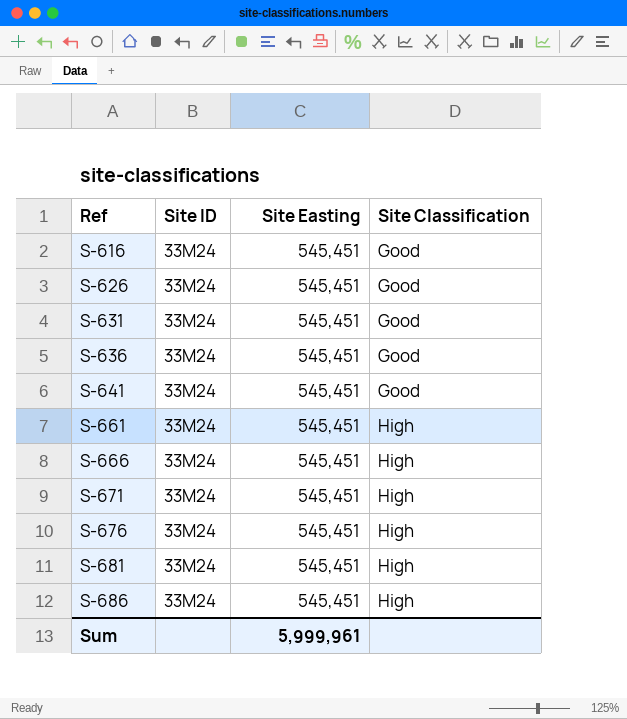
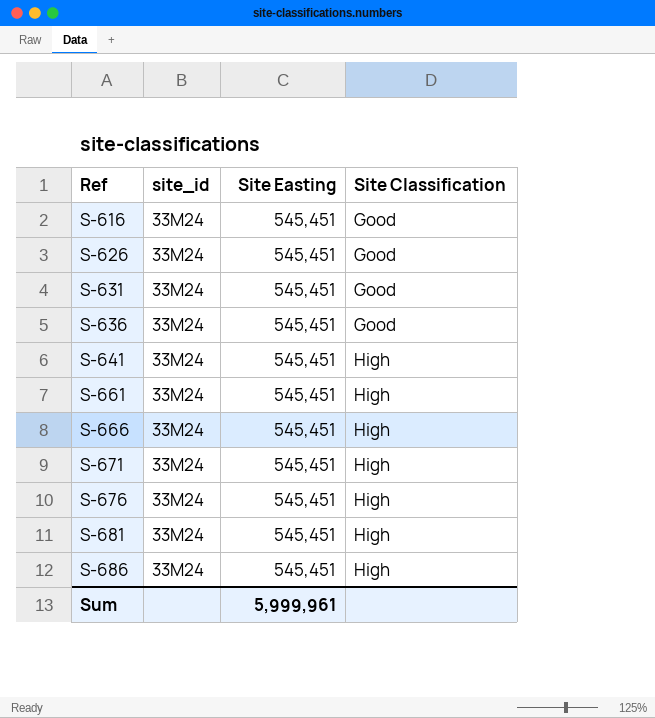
column name: Site ID -> site_id
S-641 | Site Classification: Good -> High

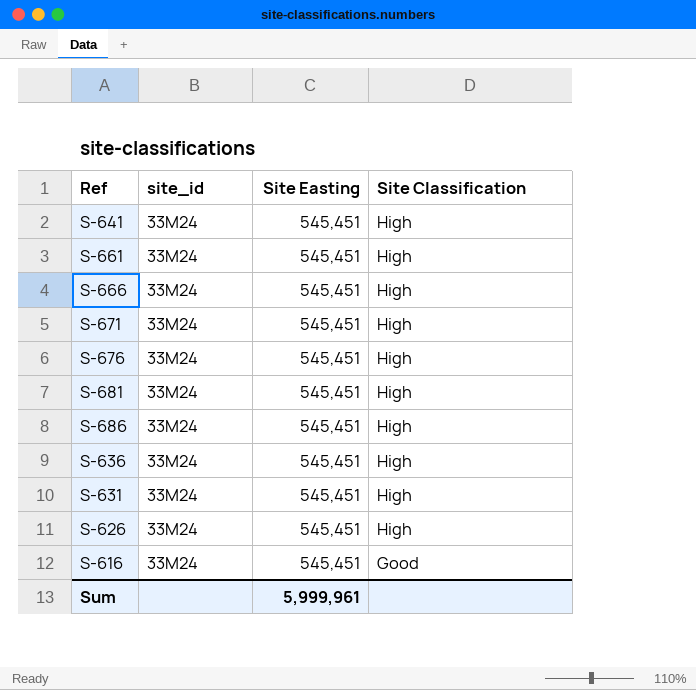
row order: Ref ascending -> Site Classification descending
S-636 | Site Classification: Good -> High
S-631 | Site Classification: Good -> High
S-626 | Site Classification: Good -> High

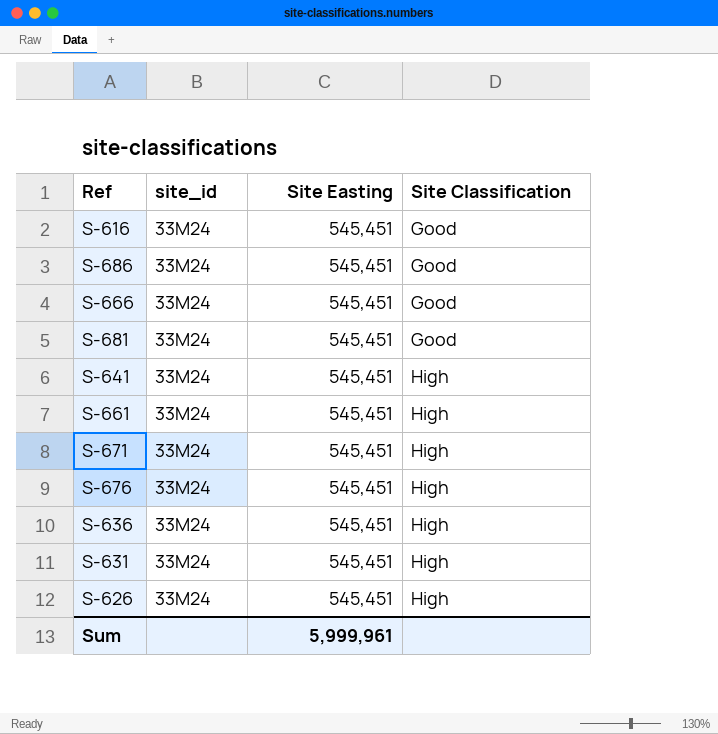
row order: Site Classification descending -> Site Classification ascending
S-686 | Site Classification: High -> Good
S-666 | Site Classification: High -> Good
S-681 | Site Classification: High -> Good

